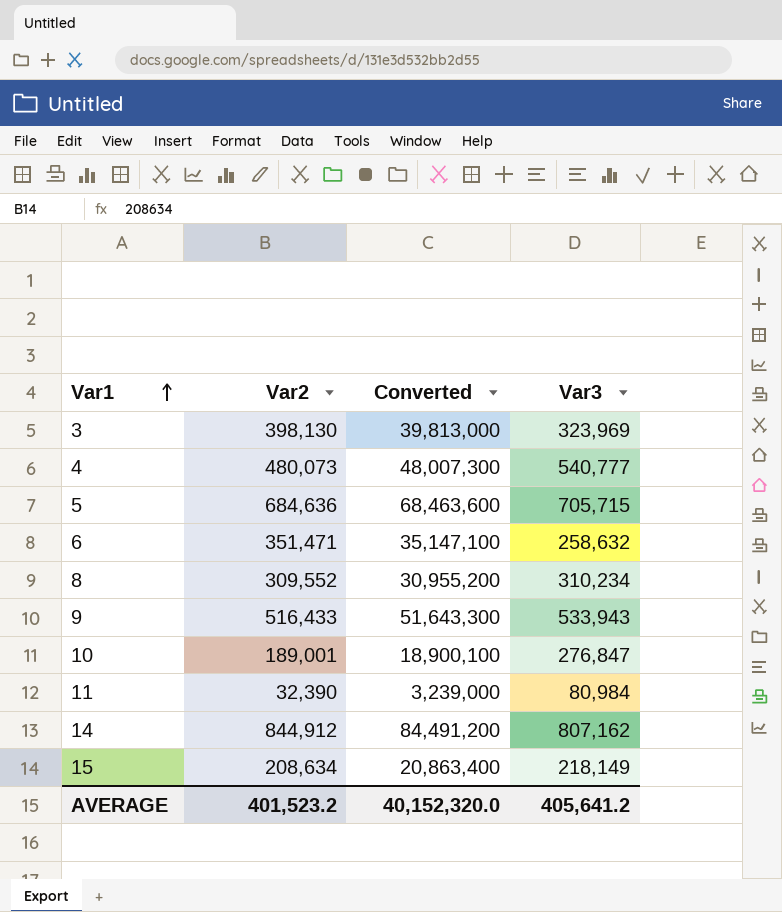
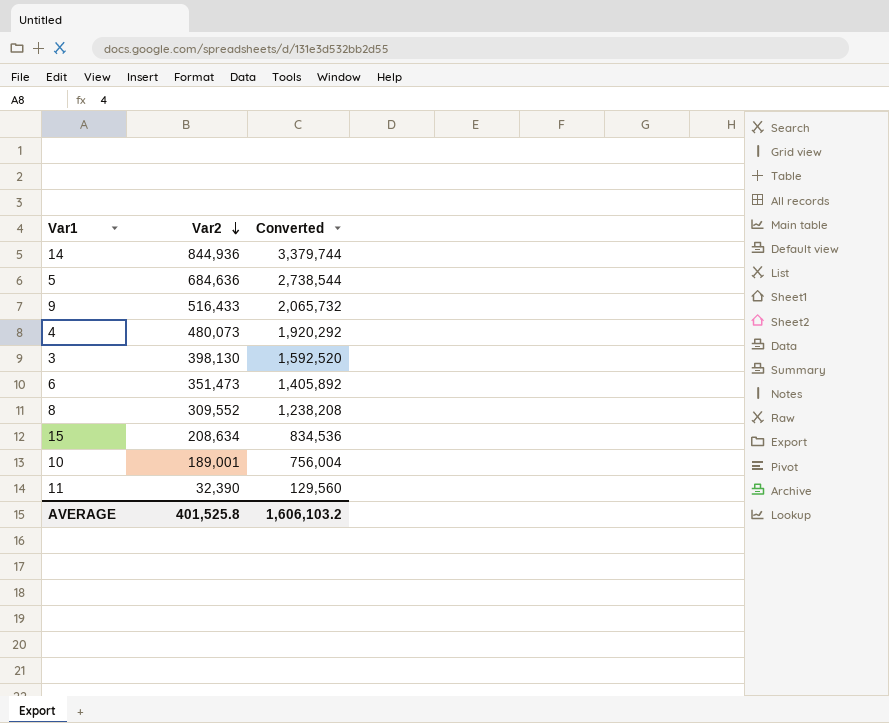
row order: Var1 ascending -> Var2 descending
column Var3 | position: 4 -> none
column Converted | formula: [Var2] * 100 -> [Var2] * 4
14 | Var2: 844,912 -> 844,936
6 | Var2: 351,471 -> 351,473
AVERAGE | Var2: 401,523.2 -> 401,525.8
AVERAGE | Converted: 40,152,320.0 -> 1,606,103.2

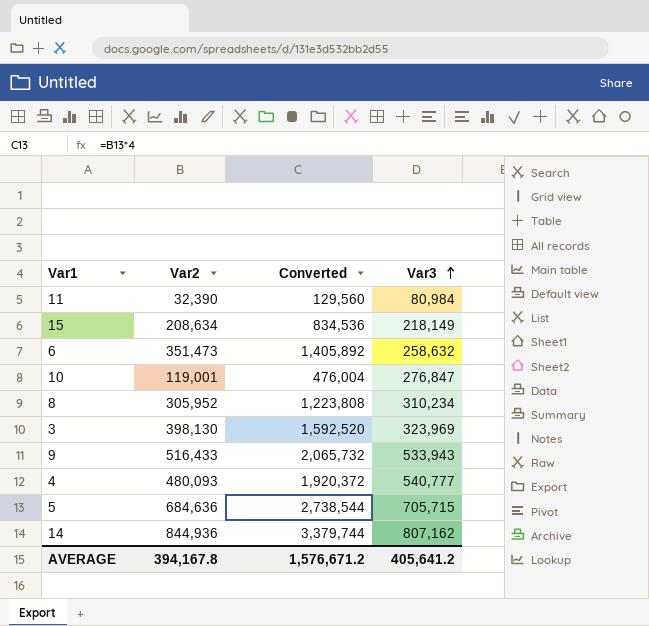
row order: Var2 descending -> Var3 ascending
column Var3 | position: none -> 4
10 | Var2: 189,001 -> 119,001
10 | Converted: 756,004 -> 476,004
8 | Var2: 309,552 -> 305,952
8 | Converted: 1,238,208 -> 1,223,808
4 | Var2: 480,073 -> 480,093
4 | Converted: 1,920,292 -> 1,920,372
AVERAGE | Var2: 401,525.8 -> 394,167.8
AVERAGE | Converted: 1,606,103.2 -> 1,576,671.2

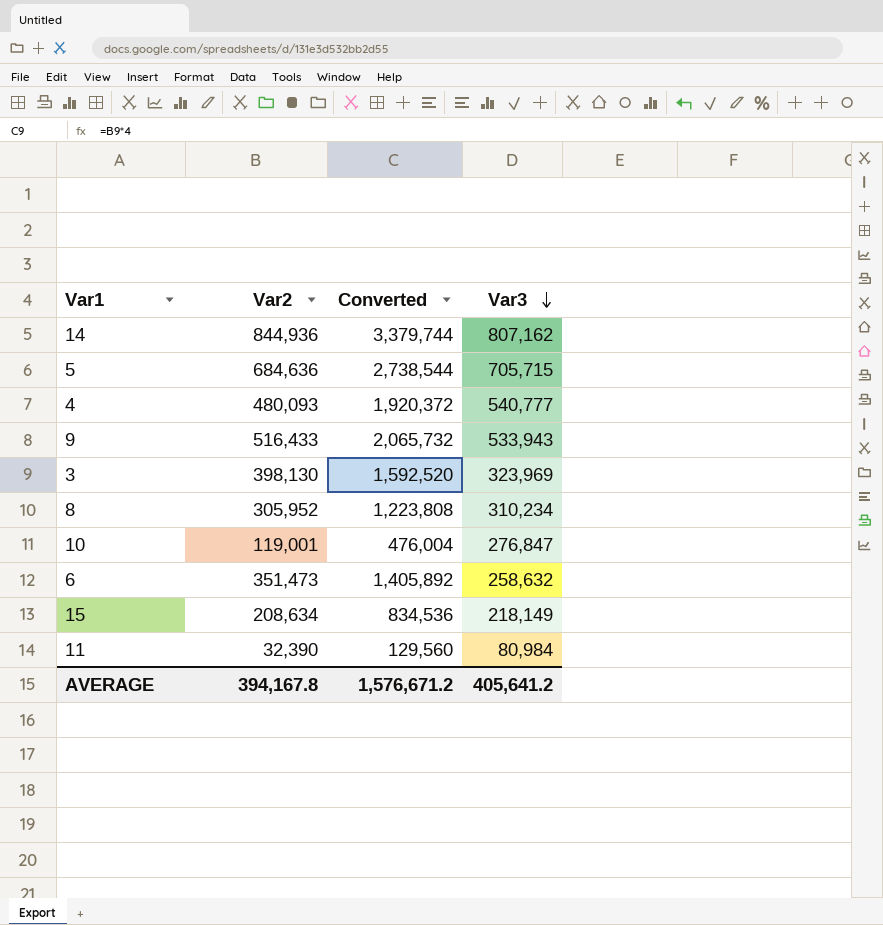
row order: Var3 ascending -> Var3 descending

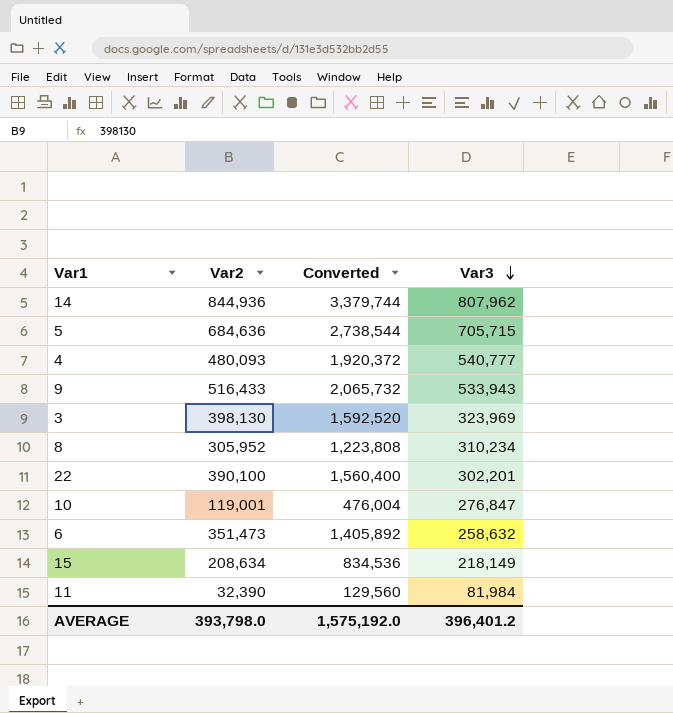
14 | Var3: 807,162 -> 807,962
row 22: none -> 390,100 | 1,560,400 | 302,201
11 | Var3: 80,984 -> 81,984
AVERAGE | Var2: 394,167.8 -> 393,798.0
AVERAGE | Converted: 1,576,671.2 -> 1,575,192.0
AVERAGE | Var3: 405,641.2 -> 396,401.2

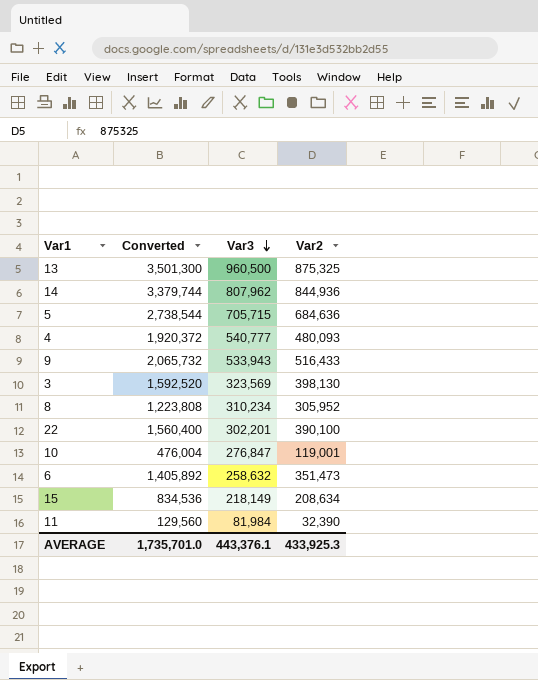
column Var2 | position: 2 -> 4
row 13: none -> 3,501,300 | 960,500 | 875,325
3 | Var3: 323,969 -> 323,569
AVERAGE | Converted: 1,575,192.0 -> 1,735,701.0
AVERAGE | Var3: 396,401.2 -> 443,376.1
AVERAGE | Var2: 393,798.0 -> 433,925.3

